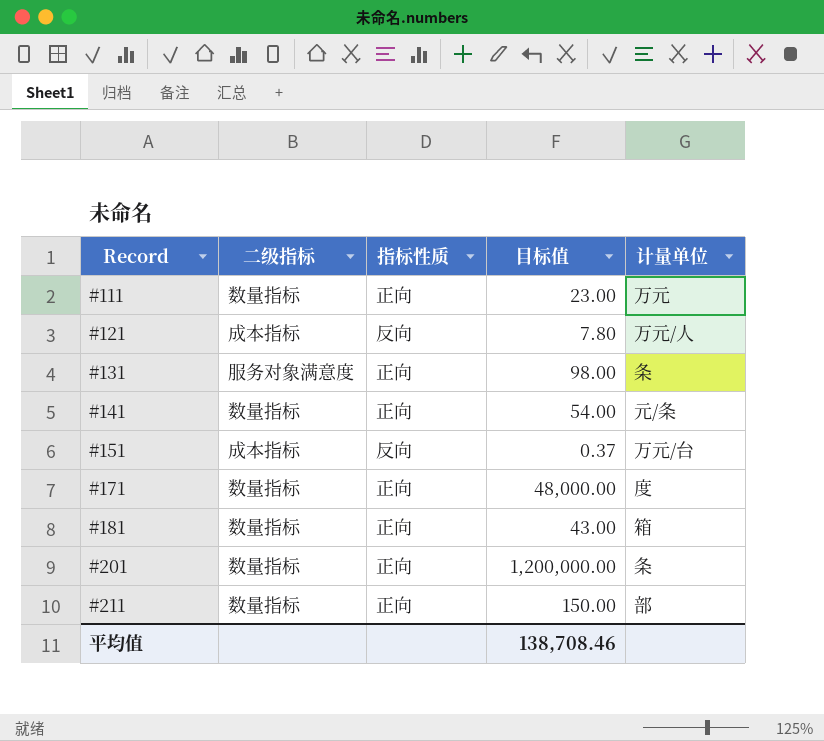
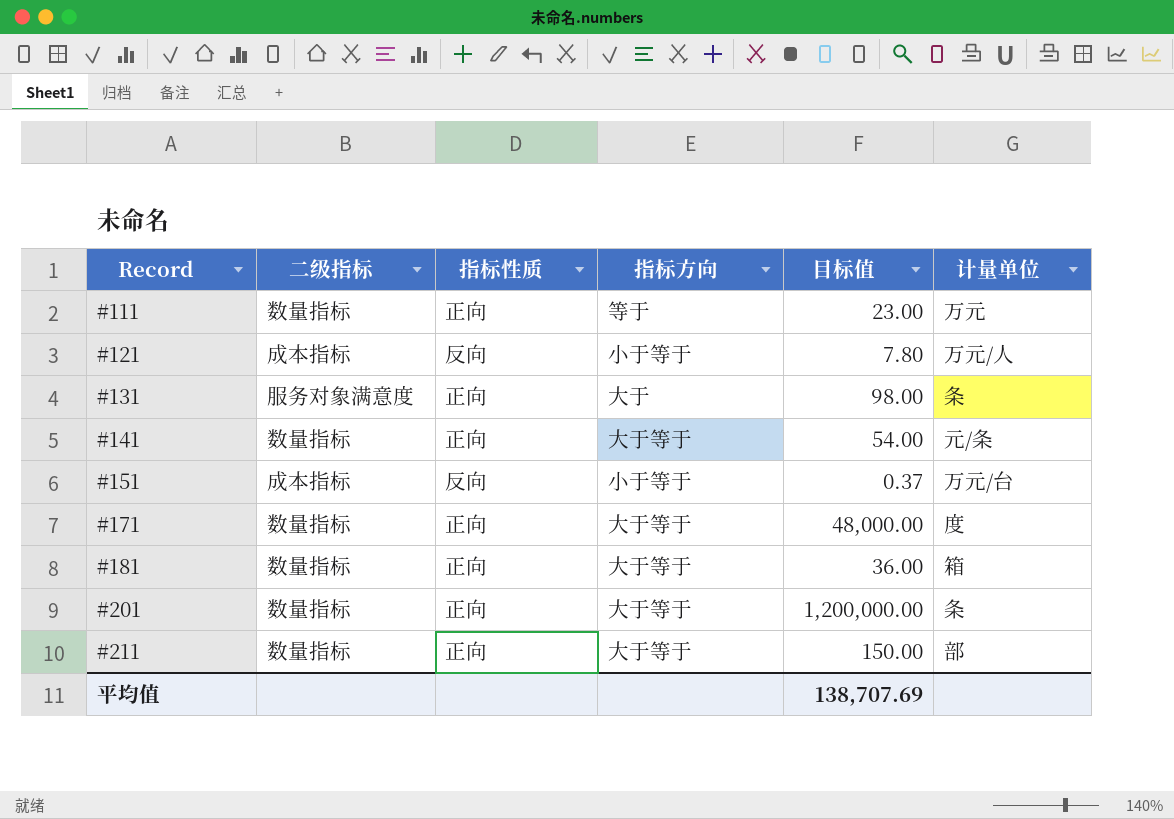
column 指标方向 | position: none -> 4
#181 | 目标值: 43.00 -> 36.00
平均值 | 目标值: 138,708.46 -> 138,707.69

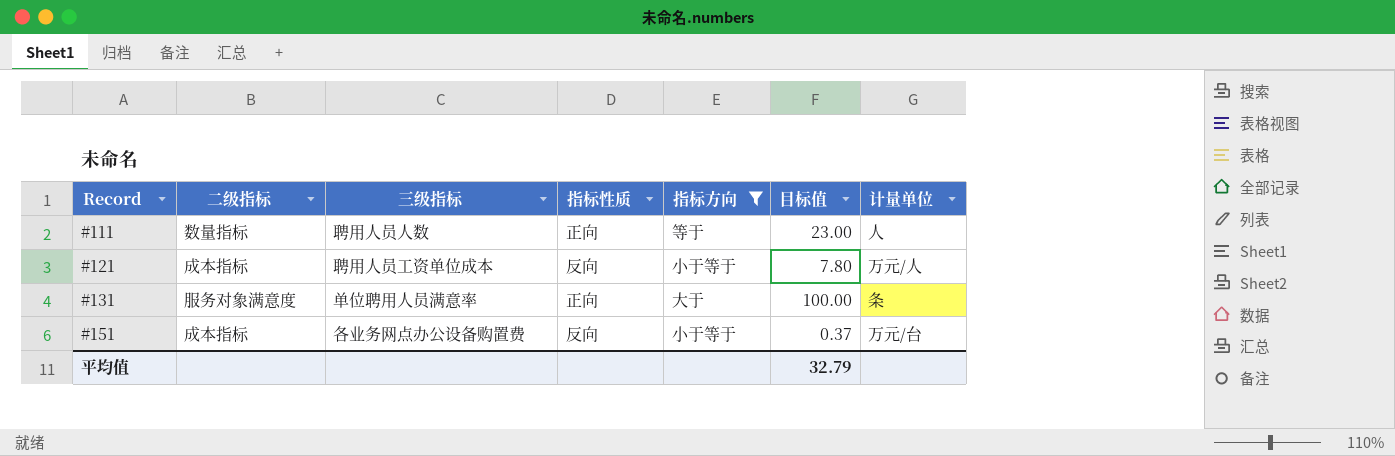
filter: none -> 指标方向 != 大于等于
column 三级指标 | position: none -> 3
#111 | 计量单位: 万元 -> 人
#131 | 目标值: 98.00 -> 100.00
平均值 | 目标值: 138,707.69 -> 32.79

